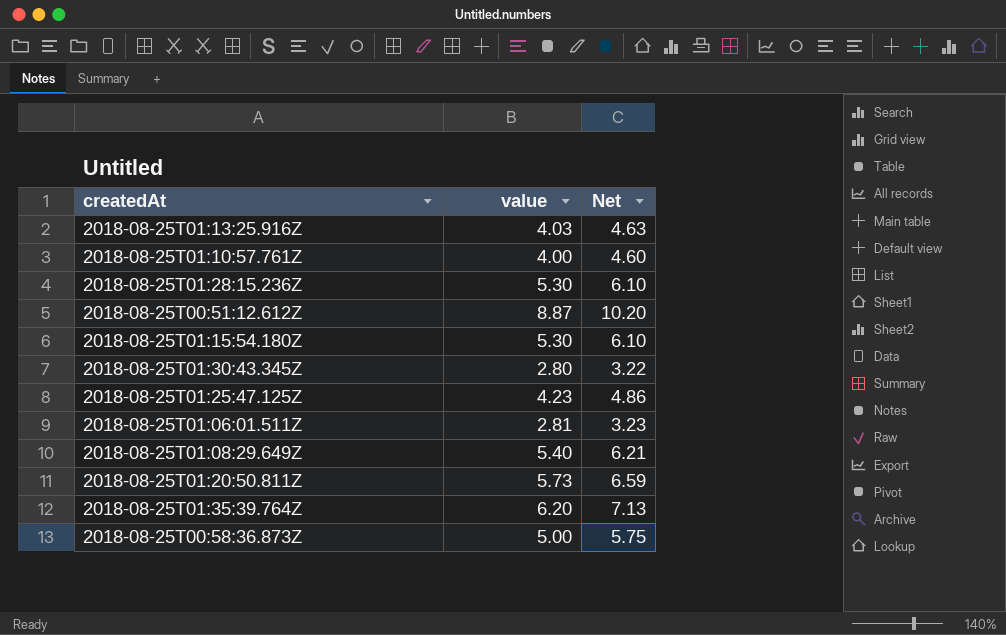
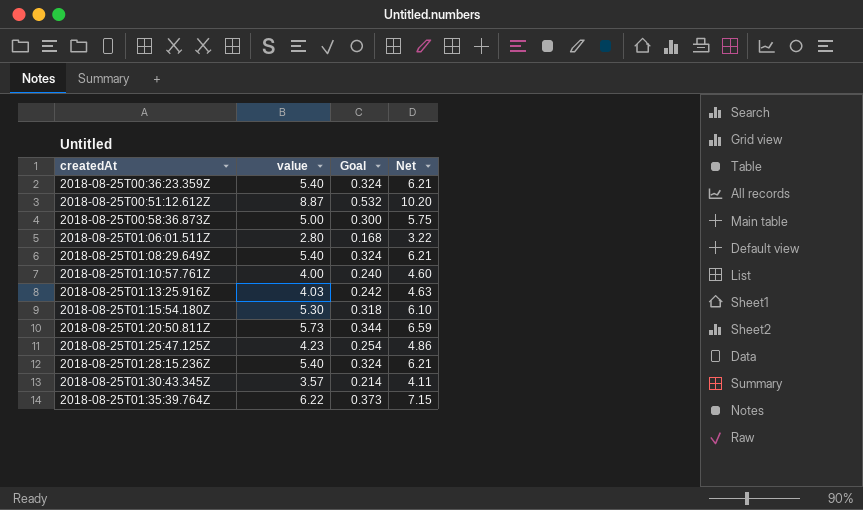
row order: none -> createdAt ascending
column Goal | formula: none -> [value] * 0.06
row 2018-08-25T00:36:23.359Z: none -> 5.40 | 0.324 | 6.21
2018-08-25T01:06:01.511Z | value: 2.81 -> 2.80
2018-08-25T01:06:01.511Z | Net: 3.23 -> 3.22
2018-08-25T01:28:15.236Z | value: 5.30 -> 5.40
2018-08-25T01:28:15.236Z | Net: 6.10 -> 6.21
2018-08-25T01:30:43.345Z | value: 2.80 -> 3.57
2018-08-25T01:30:43.345Z | Net: 3.22 -> 4.11
2018-08-25T01:35:39.764Z | value: 6.20 -> 6.22
2018-08-25T01:35:39.764Z | Net: 7.13 -> 7.15

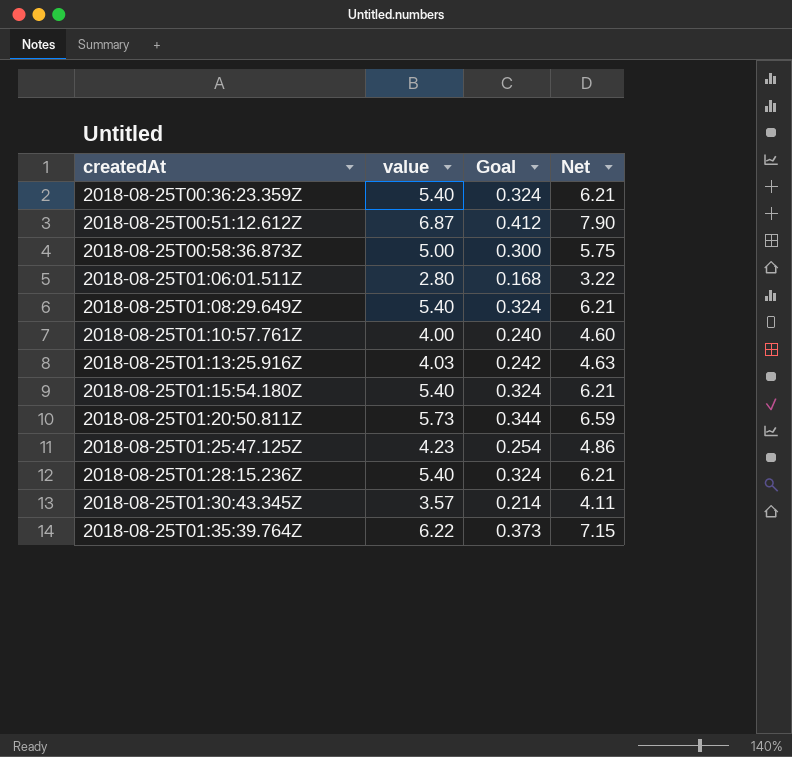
2018-08-25T00:51:12.612Z | value: 8.87 -> 6.87
2018-08-25T00:51:12.612Z | Goal: 0.532 -> 0.412
2018-08-25T00:51:12.612Z | Net: 10.20 -> 7.90
2018-08-25T01:15:54.180Z | value: 5.30 -> 5.40
2018-08-25T01:15:54.180Z | Goal: 0.318 -> 0.324
2018-08-25T01:15:54.180Z | Net: 6.10 -> 6.21

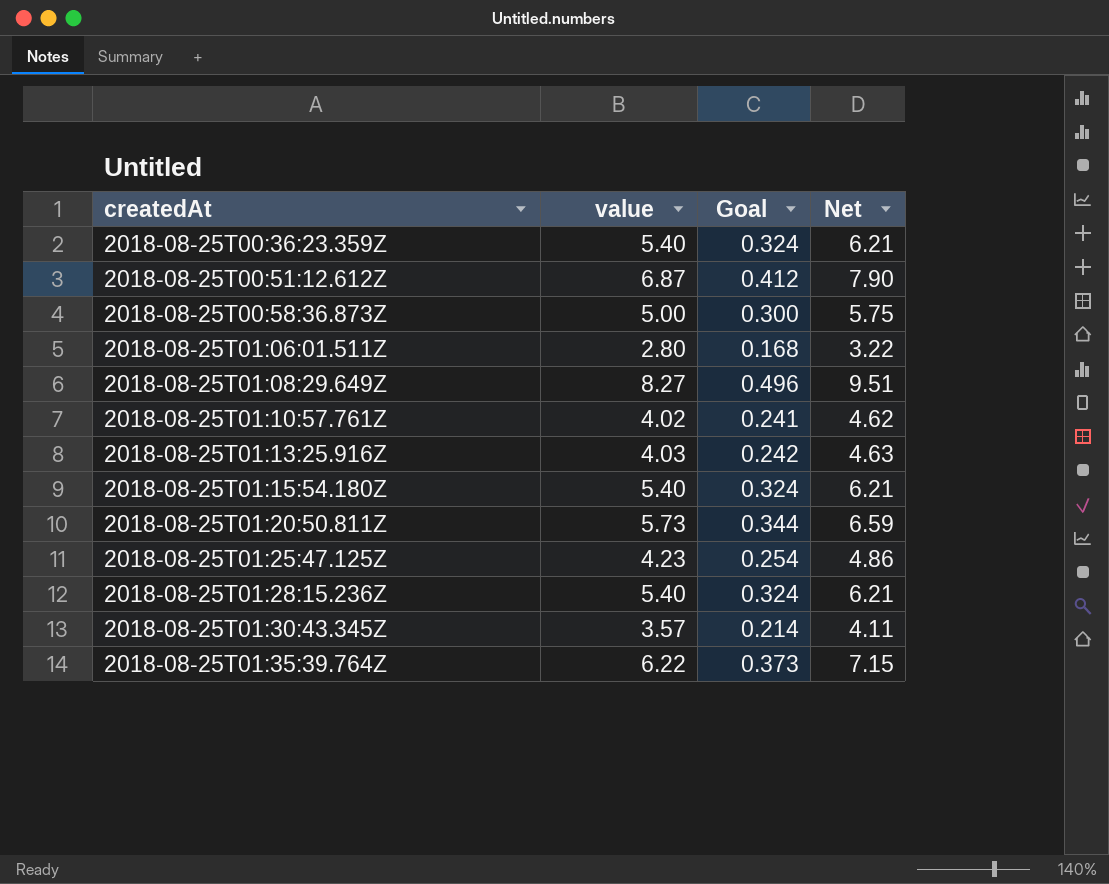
2018-08-25T01:08:29.649Z | value: 5.40 -> 8.27
2018-08-25T01:08:29.649Z | Goal: 0.324 -> 0.496
2018-08-25T01:08:29.649Z | Net: 6.21 -> 9.51
2018-08-25T01:10:57.761Z | value: 4.00 -> 4.02
2018-08-25T01:10:57.761Z | Goal: 0.240 -> 0.241
2018-08-25T01:10:57.761Z | Net: 4.60 -> 4.62

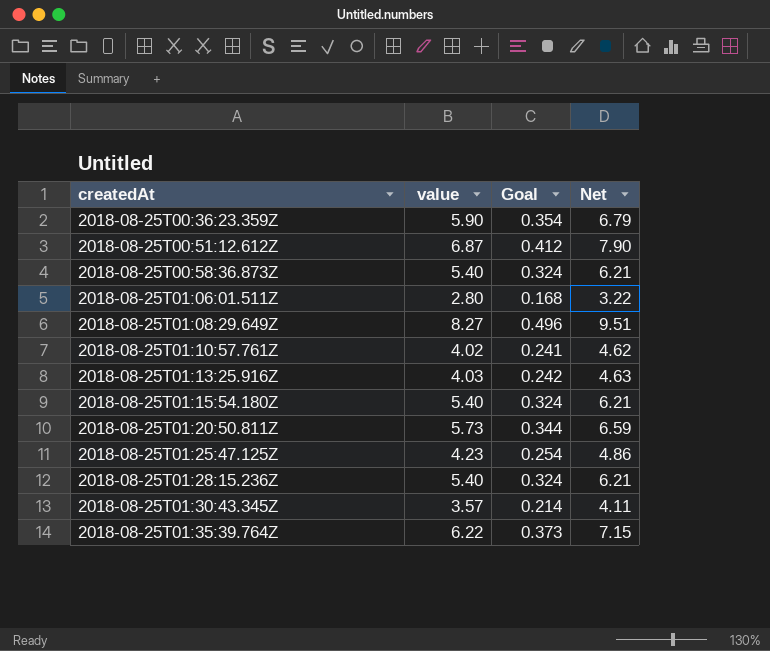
2018-08-25T00:36:23.359Z | value: 5.40 -> 5.90
2018-08-25T00:36:23.359Z | Goal: 0.324 -> 0.354
2018-08-25T00:36:23.359Z | Net: 6.21 -> 6.79
2018-08-25T00:58:36.873Z | value: 5.00 -> 5.40
2018-08-25T00:58:36.873Z | Goal: 0.300 -> 0.324
2018-08-25T00:58:36.873Z | Net: 5.75 -> 6.21

